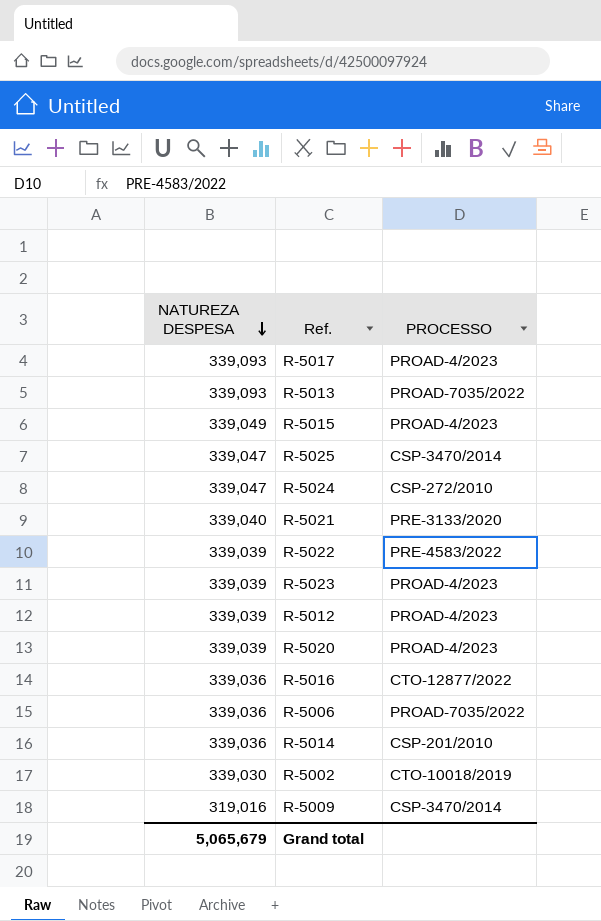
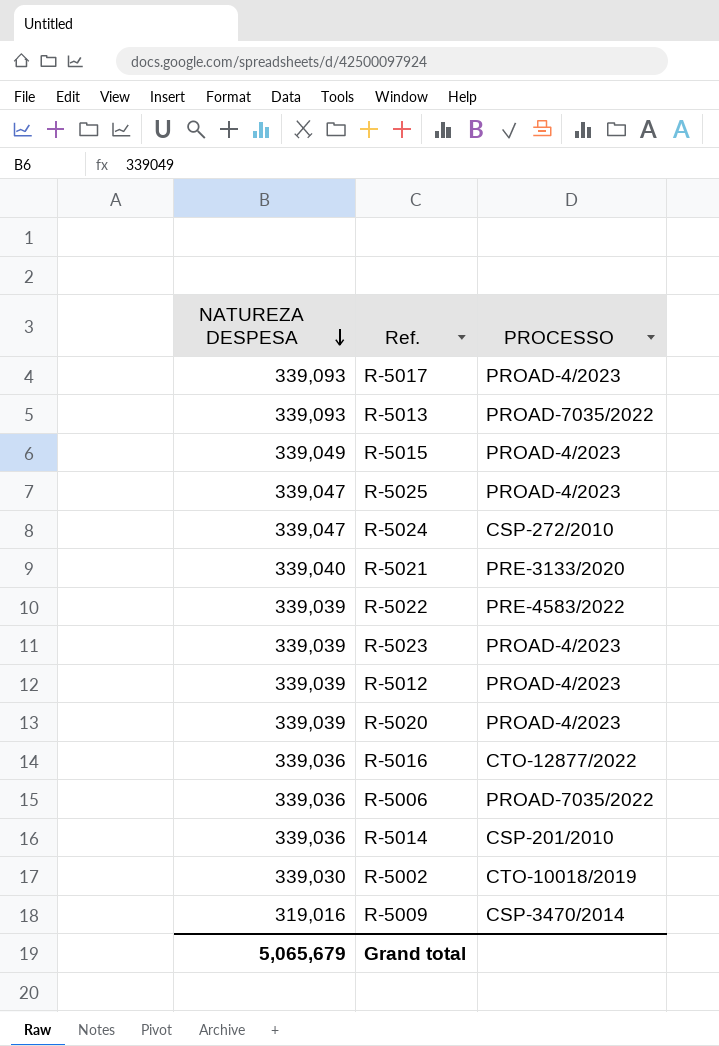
R-5025 | PROCESSO: CSP-3470/2014 -> PROAD-4/2023

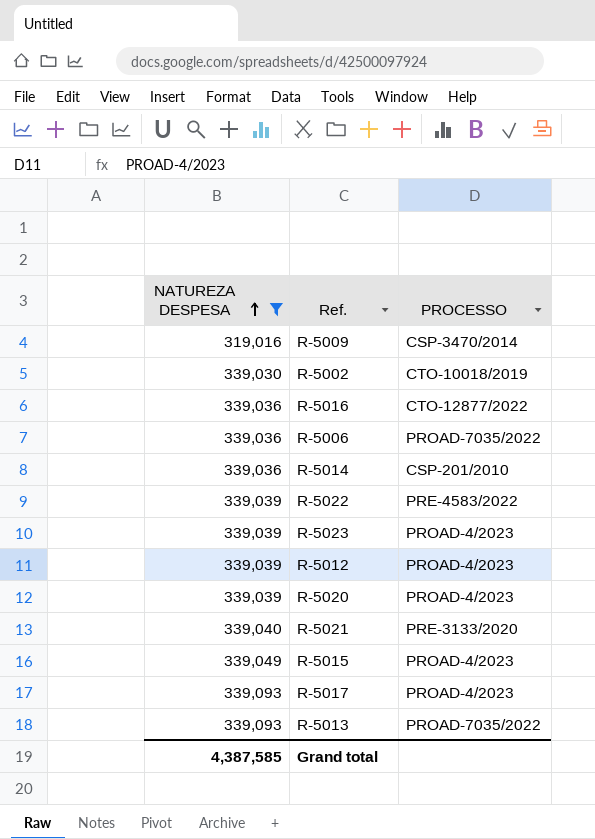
filter: none -> NATUREZA DESPESA != 339,047
row order: NATUREZA DESPESA descending -> NATUREZA DESPESA ascending
Grand total | NATUREZA DESPESA: 5,065,679 -> 4,387,585

